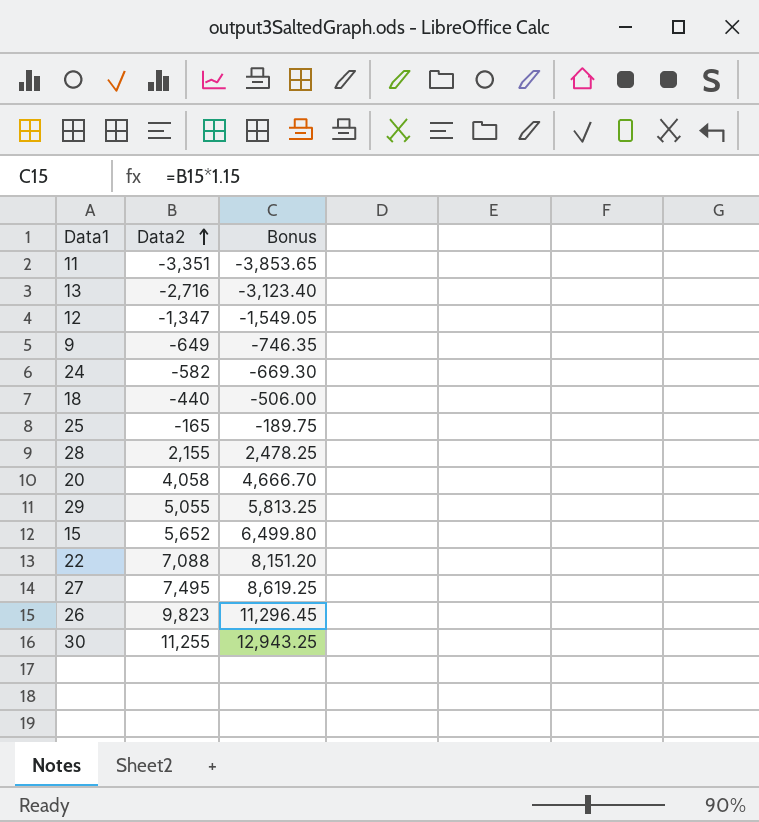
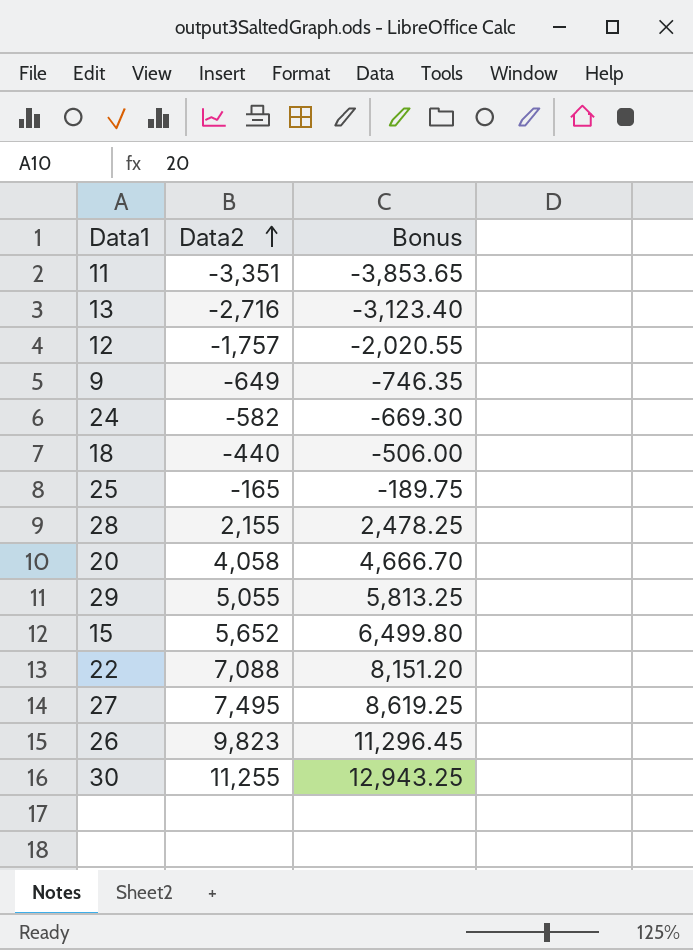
12 | Data2: -1,347 -> -1,757
12 | Bonus: -1,549.05 -> -2,020.55

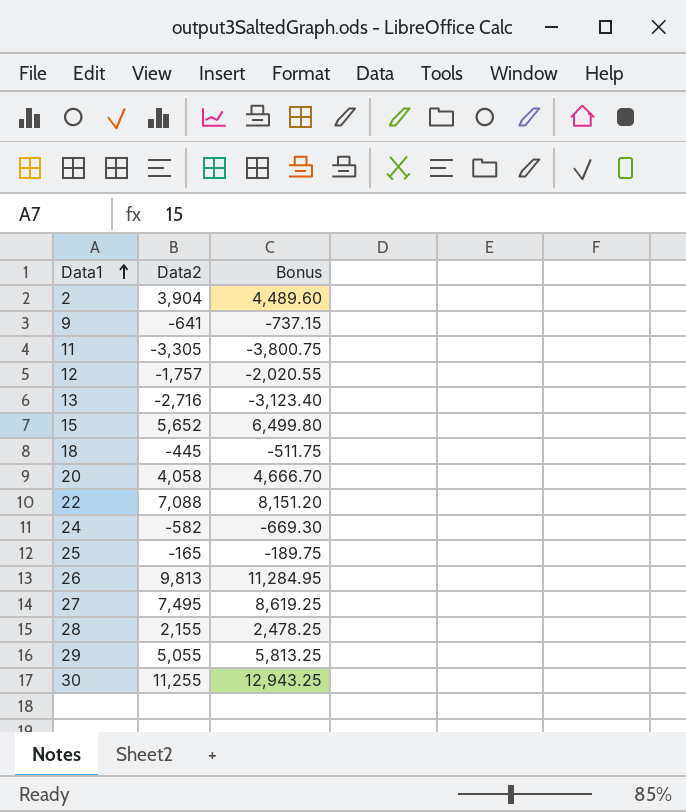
row order: Data2 ascending -> Data1 ascending
row 2: none -> 3,904 | 4,489.60
9 | Data2: -649 -> -641
9 | Bonus: -746.35 -> -737.15
11 | Data2: -3,351 -> -3,305
11 | Bonus: -3,853.65 -> -3,800.75
18 | Data2: -440 -> -445
18 | Bonus: -506.00 -> -511.75
26 | Data2: 9,823 -> 9,813
26 | Bonus: 11,296.45 -> 11,284.95

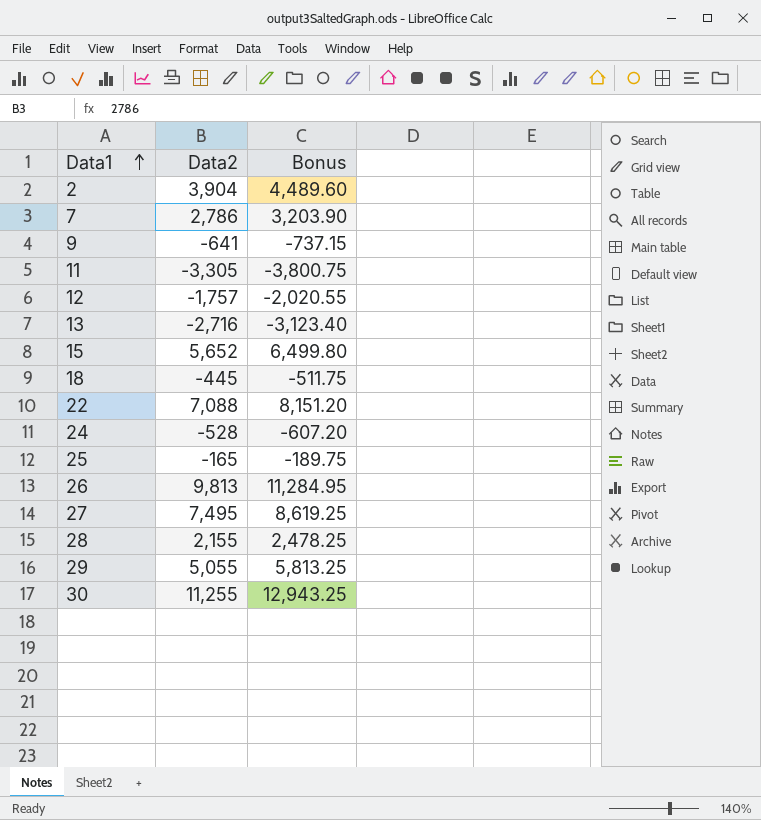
row 20: 4,058 | 4,666.70 -> none
row 7: none -> 2,786 | 3,203.90
24 | Data2: -582 -> -528
24 | Bonus: -669.30 -> -607.20

